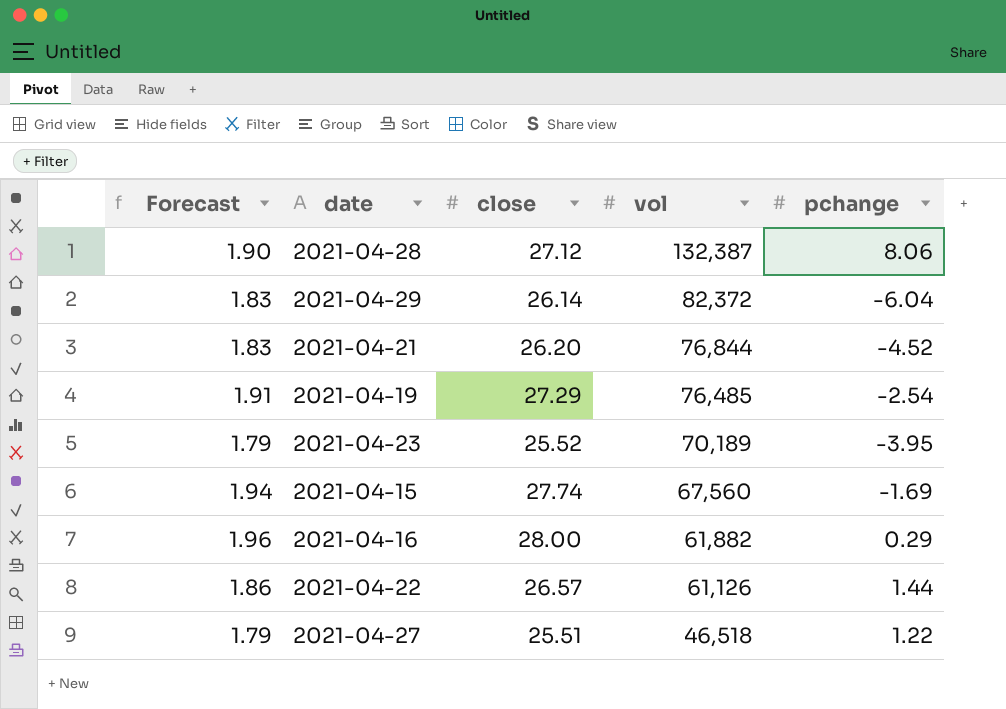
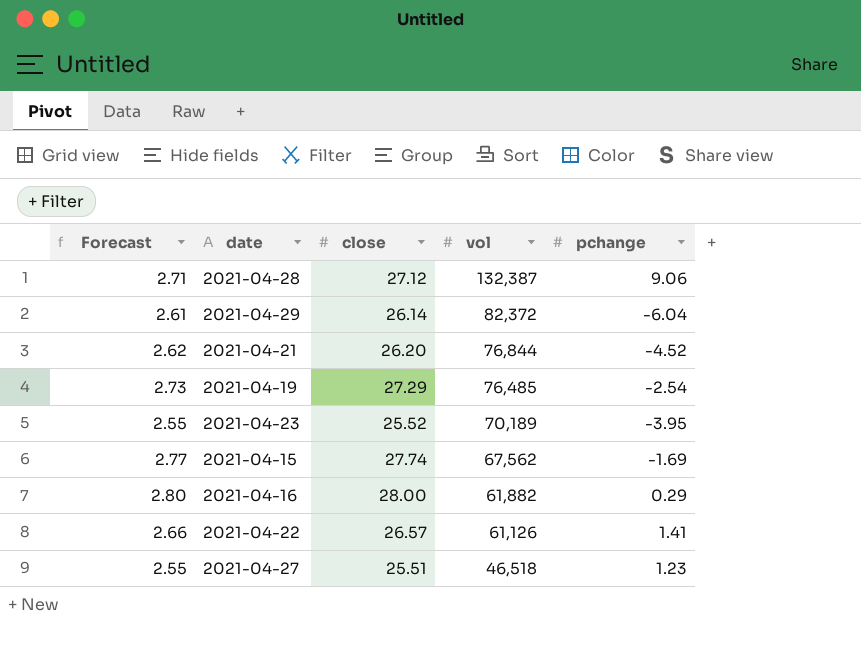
column Forecast | formula: [close] * 0.07 -> [close] * 0.1
2021-04-28 | pchange: 8.06 -> 9.06
2021-04-15 | vol: 67,560 -> 67,562
2021-04-22 | pchange: 1.44 -> 1.41
2021-04-27 | pchange: 1.22 -> 1.23

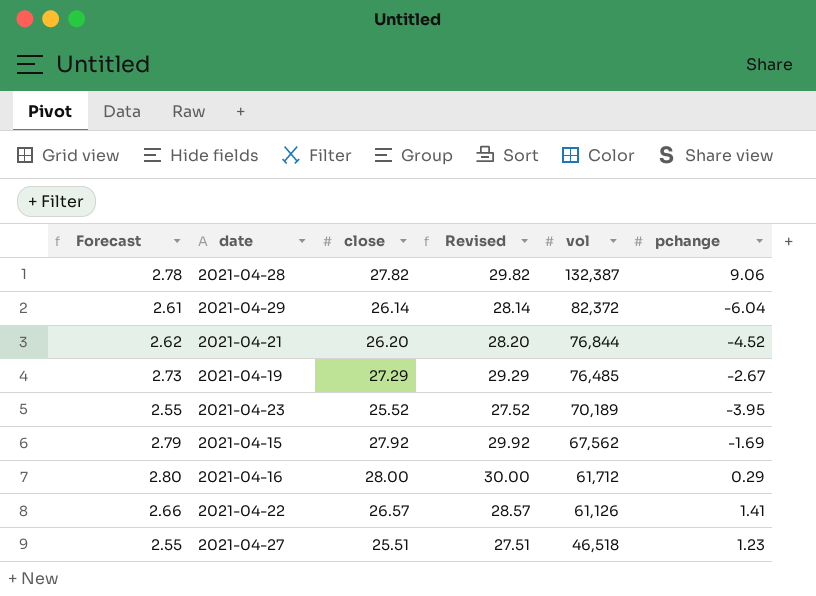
column Revised | formula: none -> [close] + 2
2021-04-28 | Forecast: 2.71 -> 2.78
2021-04-28 | close: 27.12 -> 27.82
2021-04-19 | pchange: -2.54 -> -2.67
2021-04-15 | Forecast: 2.77 -> 2.79
2021-04-15 | close: 27.74 -> 27.92
2021-04-16 | vol: 61,882 -> 61,712

